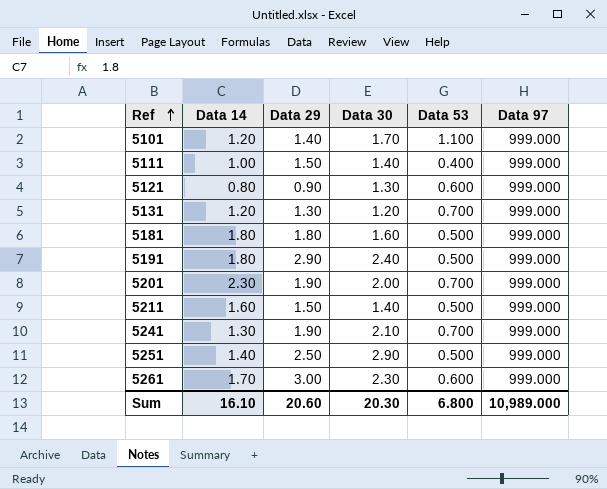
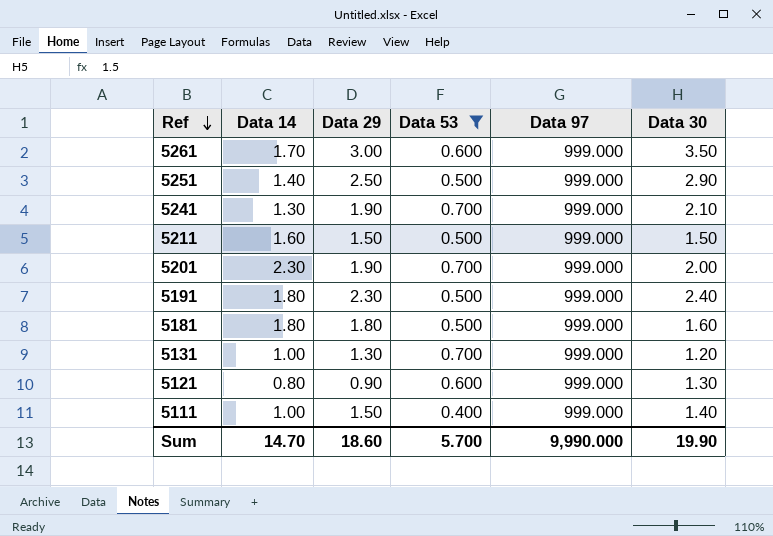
filter: none -> Data 53 != 1.100
row order: Ref ascending -> Ref descending
column Data 30 | position: 4 -> 6
5261 | Data 30: 2.30 -> 3.50
5211 | Data 30: 1.40 -> 1.50
5191 | Data 29: 2.90 -> 2.30
5131 | Data 14: 1.20 -> 1.00
Sum | Data 14: 16.10 -> 14.70
Sum | Data 29: 20.60 -> 18.60
Sum | Data 53: 6.800 -> 5.700
Sum | Data 97: 10,989.000 -> 9,990.000
Sum | Data 30: 20.30 -> 19.90

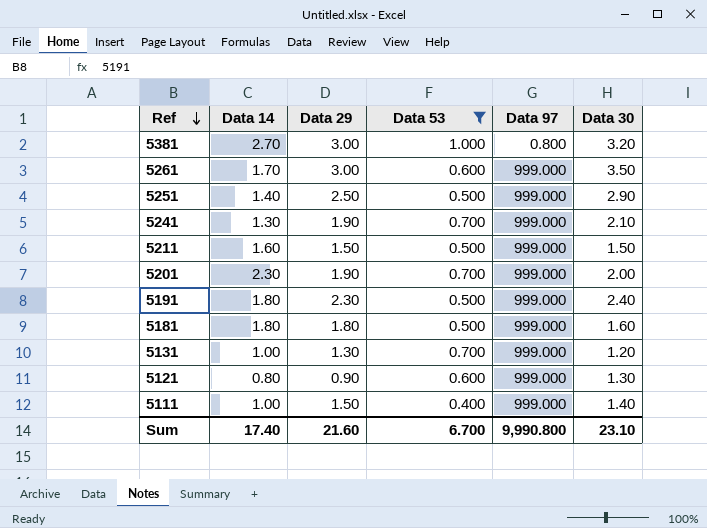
row 5381: none -> 2.70 | 3.00 | 1.000 | 0.800 | 3.20
Sum | Data 14: 14.70 -> 17.40
Sum | Data 29: 18.60 -> 21.60
Sum | Data 53: 5.700 -> 6.700
Sum | Data 97: 9,990.000 -> 9,990.800
Sum | Data 30: 19.90 -> 23.10

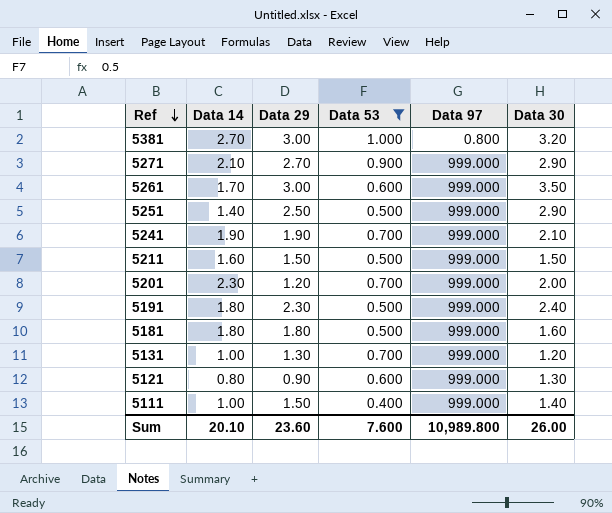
row 5271: none -> 2.10 | 2.70 | 0.900 | 999.000 | 2.90
5241 | Data 14: 1.30 -> 1.90
5201 | Data 29: 1.90 -> 1.20
Sum | Data 14: 17.40 -> 20.10
Sum | Data 29: 21.60 -> 23.60
Sum | Data 53: 6.700 -> 7.600
Sum | Data 97: 9,990.800 -> 10,989.800
Sum | Data 30: 23.10 -> 26.00

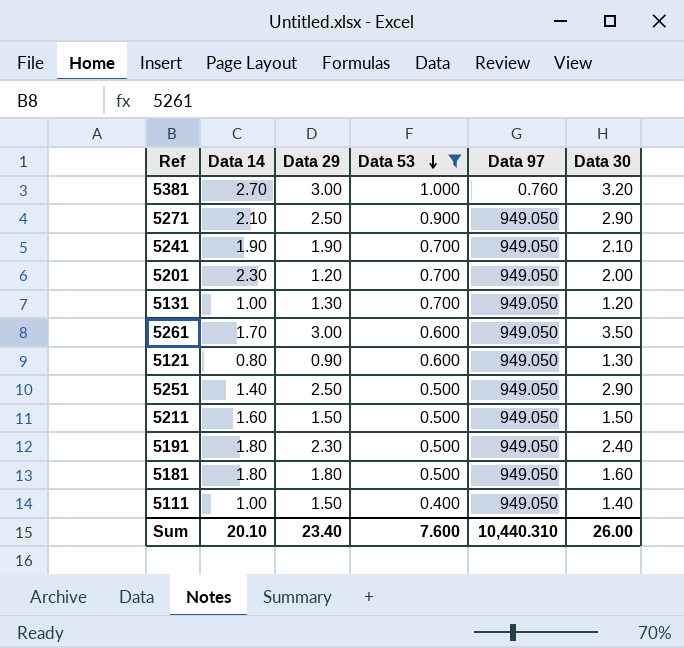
row order: Ref descending -> Data 53 descending
5381 | Data 97: 0.800 -> 0.760
5271 | Data 29: 2.70 -> 2.50
5271 | Data 97: 999.000 -> 949.050
5241 | Data 97: 999.000 -> 949.050
5201 | Data 97: 999.000 -> 949.050
5131 | Data 97: 999.000 -> 949.050
5261 | Data 97: 999.000 -> 949.050
5121 | Data 97: 999.000 -> 949.050
5251 | Data 97: 999.000 -> 949.050
5211 | Data 97: 999.000 -> 949.050
5191 | Data 97: 999.000 -> 949.050
5181 | Data 97: 999.000 -> 949.050
5111 | Data 97: 999.000 -> 949.050
Sum | Data 29: 23.60 -> 23.40
Sum | Data 97: 10,989.800 -> 10,440.310

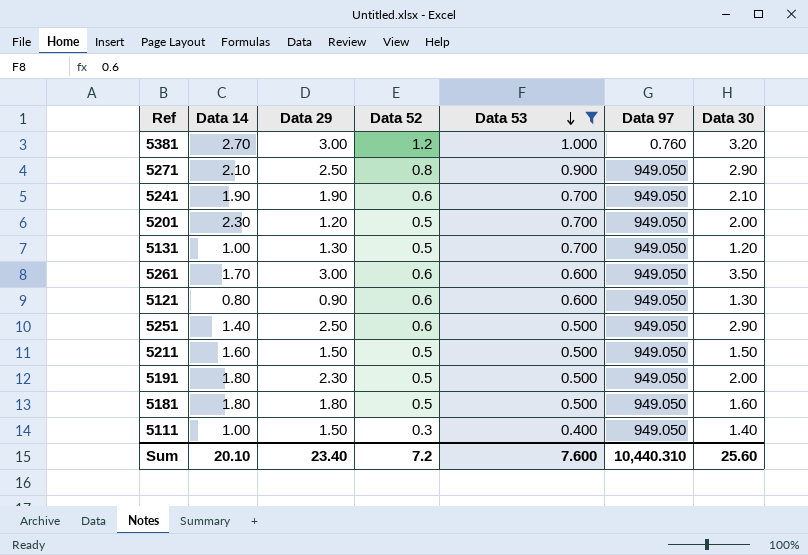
column Data 52 | position: none -> 4
5191 | Data 30: 2.40 -> 2.00
Sum | Data 30: 26.00 -> 25.60

